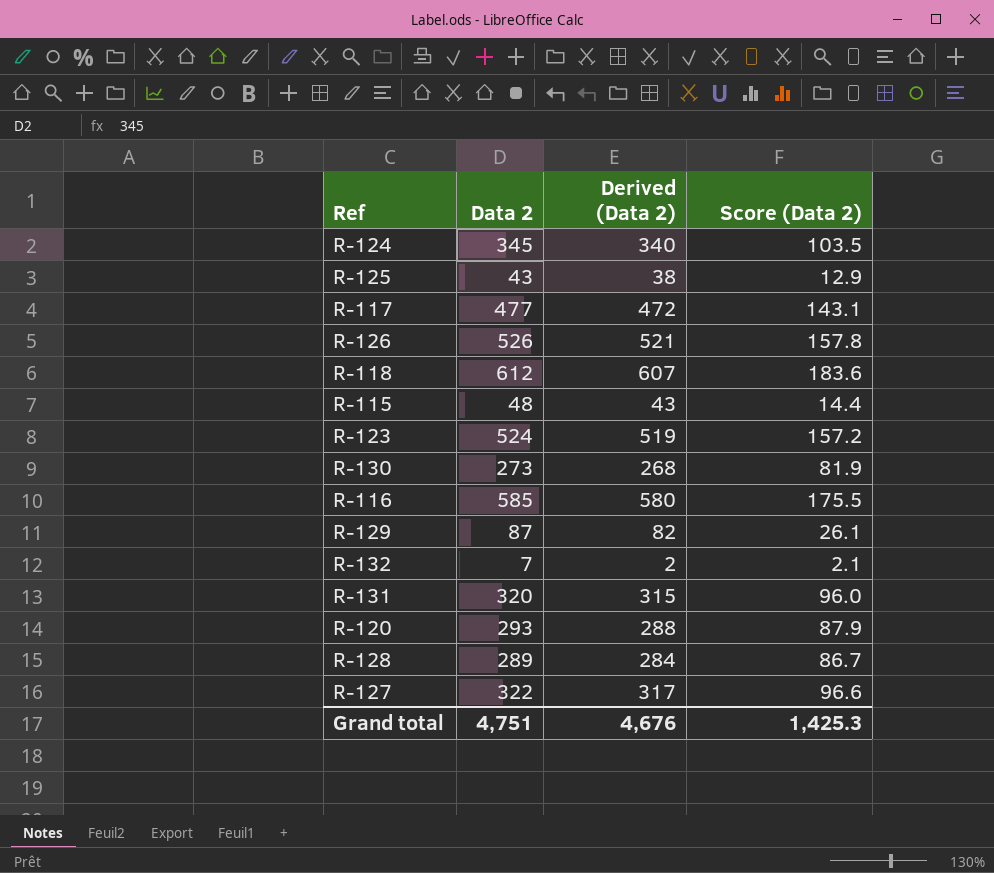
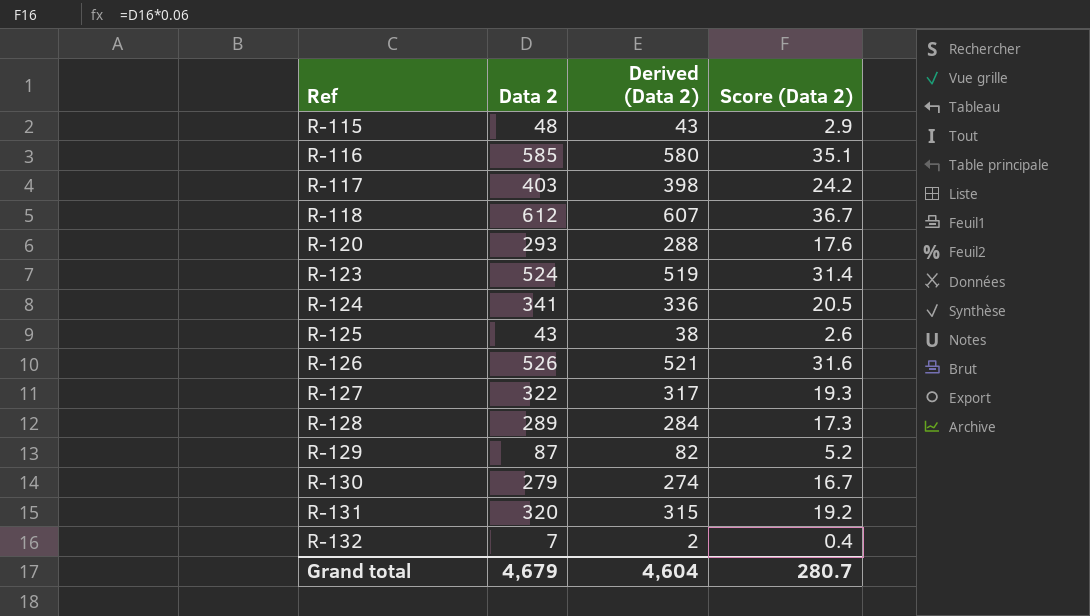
row order: none -> Ref ascending
column Score (Data 2) | formula: [Data 2] * 0.3 -> [Data 2] * 0.06
R-117 | Data 2: 477 -> 403
R-117 | Derived (Data 2): 472 -> 398
R-124 | Data 2: 345 -> 341
R-124 | Derived (Data 2): 340 -> 336
R-130 | Data 2: 273 -> 279
R-130 | Derived (Data 2): 268 -> 274
Grand total | Data 2: 4,751 -> 4,679
Grand total | Derived (Data 2): 4,676 -> 4,604
Grand total | Score (Data 2): 1,425.3 -> 280.7

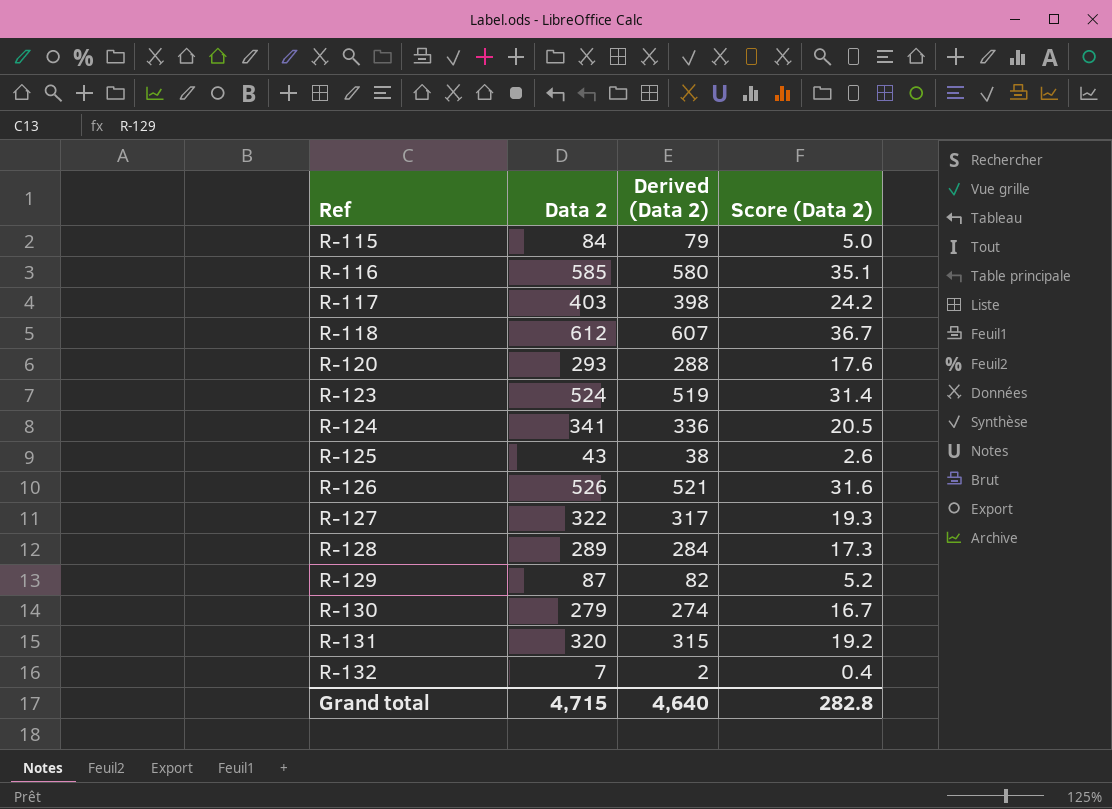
R-115 | Data 2: 48 -> 84
R-115 | Derived (Data 2): 43 -> 79
R-115 | Score (Data 2): 2.9 -> 5.0
Grand total | Data 2: 4,679 -> 4,715
Grand total | Derived (Data 2): 4,604 -> 4,640
Grand total | Score (Data 2): 280.7 -> 282.8

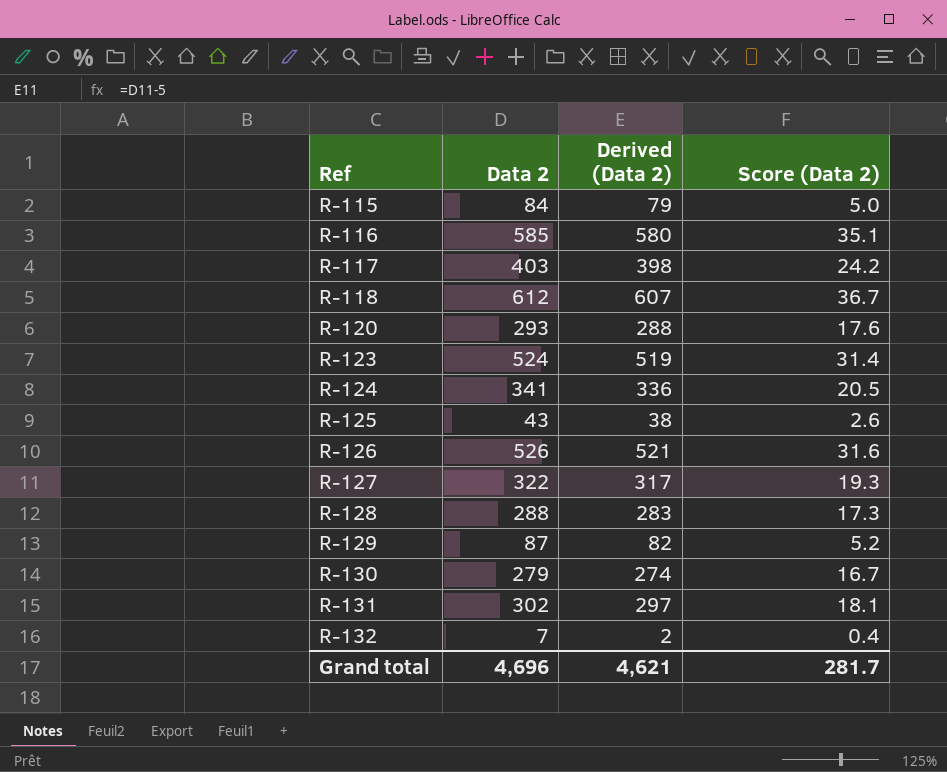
R-128 | Data 2: 289 -> 288
R-128 | Derived (Data 2): 284 -> 283
R-131 | Data 2: 320 -> 302
R-131 | Derived (Data 2): 315 -> 297
R-131 | Score (Data 2): 19.2 -> 18.1
Grand total | Data 2: 4,715 -> 4,696
Grand total | Derived (Data 2): 4,640 -> 4,621
Grand total | Score (Data 2): 282.8 -> 281.7

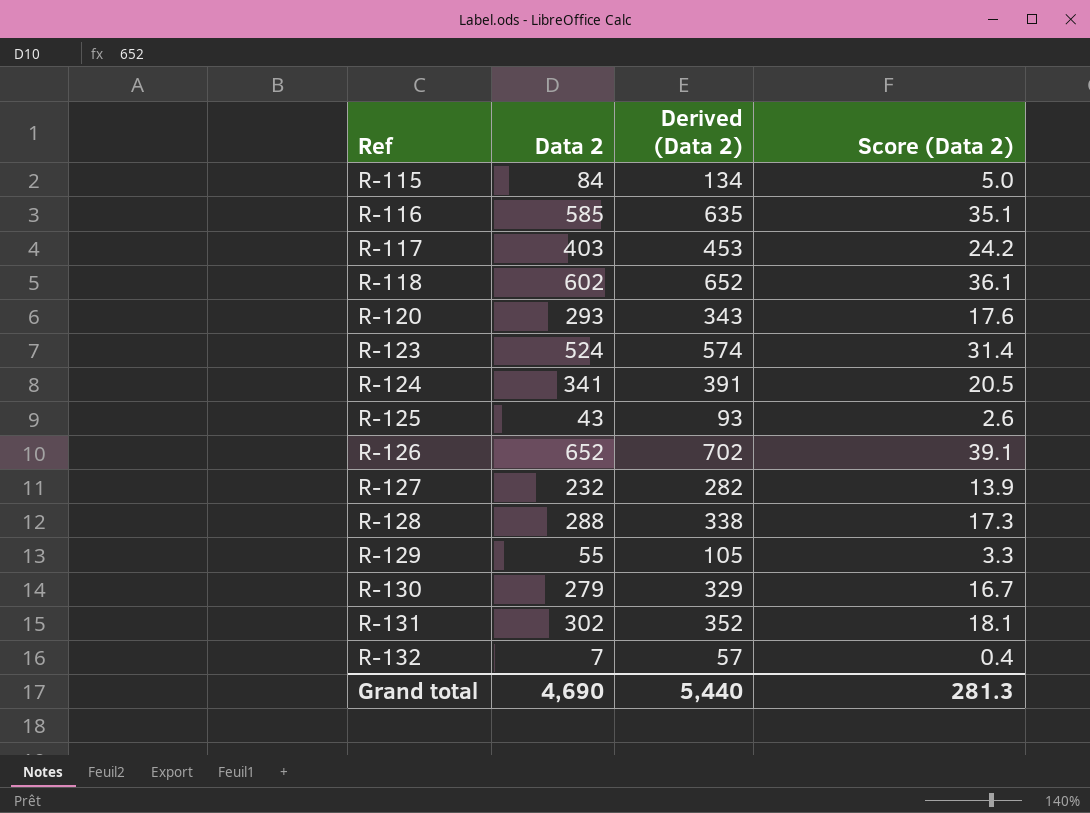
column Derived (Data 2) | formula: [Data 2] - 5 -> [Data 2] + 50
R-118 | Data 2: 612 -> 602
R-118 | Score (Data 2): 36.7 -> 36.1
R-126 | Data 2: 526 -> 652
R-126 | Score (Data 2): 31.6 -> 39.1
R-127 | Data 2: 322 -> 232
R-127 | Score (Data 2): 19.3 -> 13.9
R-129 | Data 2: 87 -> 55
R-129 | Score (Data 2): 5.2 -> 3.3
Grand total | Data 2: 4,696 -> 4,690
Grand total | Derived (Data 2): 4,621 -> 5,440
Grand total | Score (Data 2): 281.7 -> 281.3

